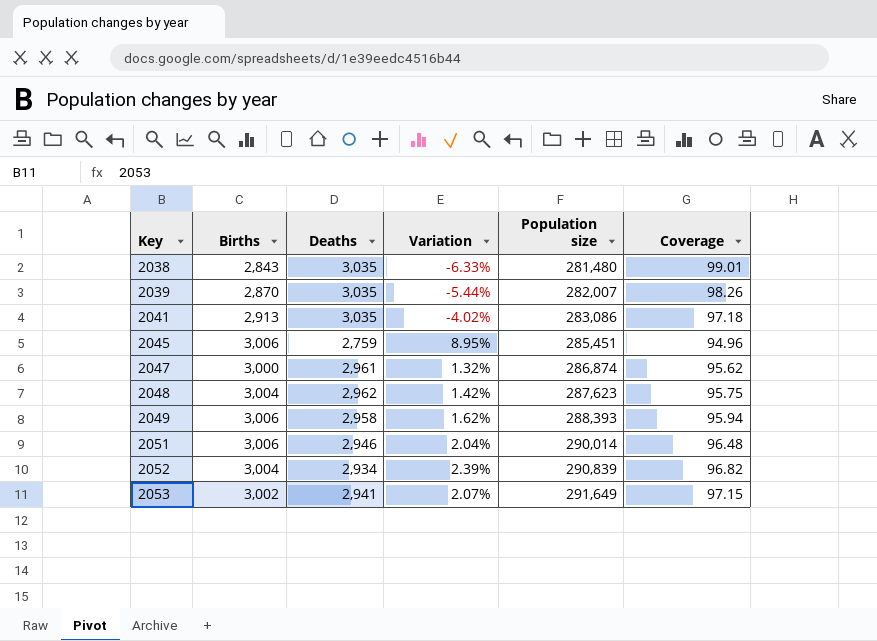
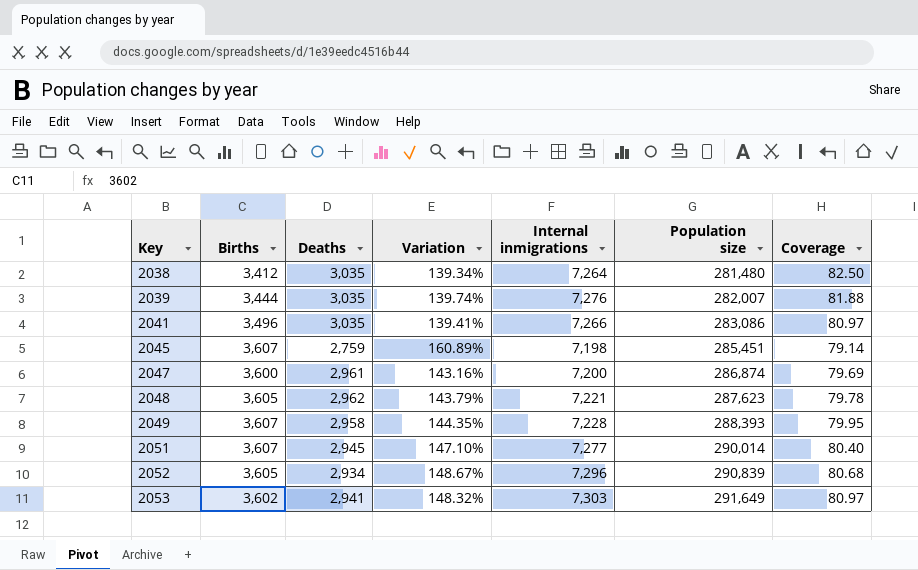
column Variation | formula: ([Births] - [Deaths]) / [Deaths] -> ([Internal inmigrations] - [Deaths]) / [Deaths]
column Internal inmigrations | position: none -> 5
2038 | Births: 2,843 -> 3,412
2038 | Coverage: 99.01 -> 82.50
2039 | Births: 2,870 -> 3,444
2039 | Coverage: 98.26 -> 81.88
2041 | Births: 2,913 -> 3,496
2041 | Coverage: 97.18 -> 80.97
2045 | Births: 3,006 -> 3,607
2045 | Coverage: 94.96 -> 79.14
2047 | Births: 3,000 -> 3,600
2047 | Coverage: 95.62 -> 79.69
2048 | Births: 3,004 -> 3,605
2048 | Coverage: 95.75 -> 79.78
2049 | Births: 3,006 -> 3,607
2049 | Coverage: 95.94 -> 79.95
2051 | Births: 3,006 -> 3,607
2051 | Deaths: 2,946 -> 2,945
2051 | Coverage: 96.48 -> 80.40
2052 | Births: 3,004 -> 3,605
2052 | Coverage: 96.82 -> 80.68
2053 | Births: 3,002 -> 3,602
2053 | Coverage: 97.15 -> 80.97

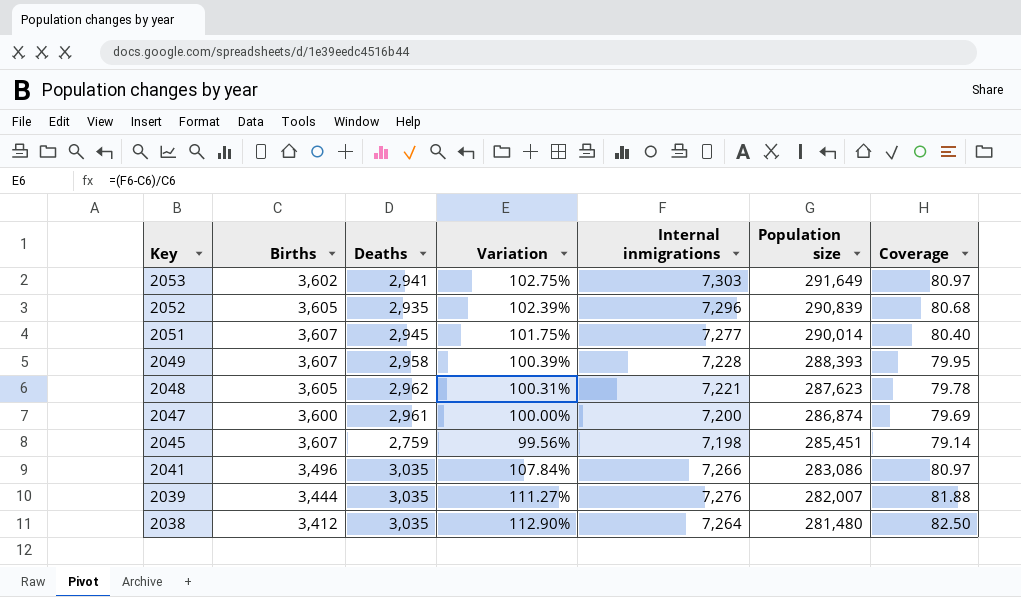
row order: Key ascending -> Key descending
column Variation | formula: ([Internal inmigrations] - [Deaths]) / [Deaths] -> ([Internal inmigrations] - [Births]) / [Births]
2052 | Deaths: 2,934 -> 2,935

